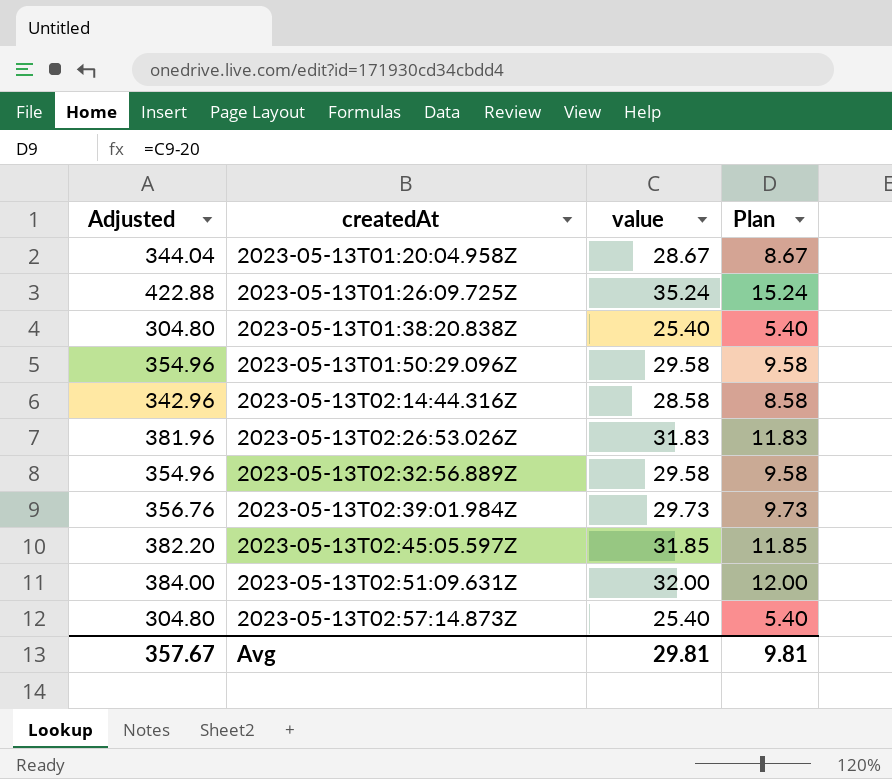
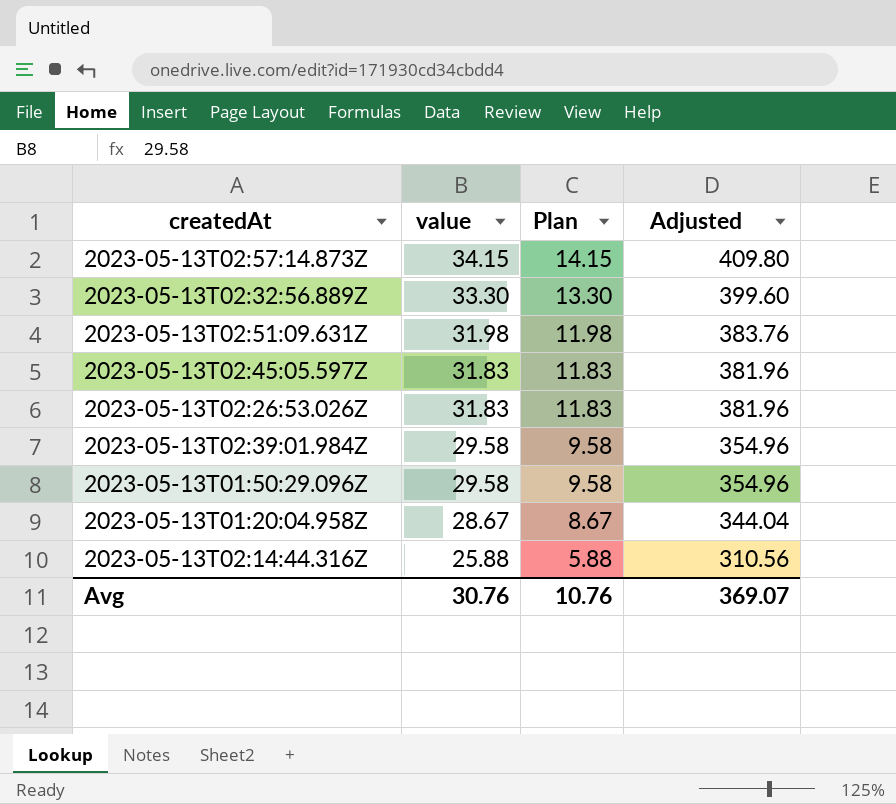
row order: createdAt ascending -> value descending
column Adjusted | position: 1 -> 4
row 2023-05-13T01:26:09.725Z: 422.88 | 35.24 | 15.24 -> none
row 2023-05-13T01:38:20.838Z: 304.80 | 25.40 | 5.40 -> none
2023-05-13T02:57:14.873Z | value: 25.40 -> 34.15
2023-05-13T02:57:14.873Z | Plan: 5.40 -> 14.15
2023-05-13T02:57:14.873Z | Adjusted: 304.80 -> 409.80
2023-05-13T02:32:56.889Z | value: 29.58 -> 33.30
2023-05-13T02:32:56.889Z | Plan: 9.58 -> 13.30
2023-05-13T02:32:56.889Z | Adjusted: 354.96 -> 399.60
2023-05-13T02:51:09.631Z | value: 32.00 -> 31.98
2023-05-13T02:51:09.631Z | Plan: 12.00 -> 11.98
2023-05-13T02:51:09.631Z | Adjusted: 384.00 -> 383.76
2023-05-13T02:45:05.597Z | value: 31.85 -> 31.83
2023-05-13T02:45:05.597Z | Plan: 11.85 -> 11.83
2023-05-13T02:45:05.597Z | Adjusted: 382.20 -> 381.96
2023-05-13T02:39:01.984Z | value: 29.73 -> 29.58
2023-05-13T02:39:01.984Z | Plan: 9.73 -> 9.58
2023-05-13T02:39:01.984Z | Adjusted: 356.76 -> 354.96
2023-05-13T02:14:44.316Z | value: 28.58 -> 25.88
2023-05-13T02:14:44.316Z | Plan: 8.58 -> 5.88
2023-05-13T02:14:44.316Z | Adjusted: 342.96 -> 310.56
Avg | value: 29.81 -> 30.76
Avg | Plan: 9.81 -> 10.76
Avg | Adjusted: 357.67 -> 369.07

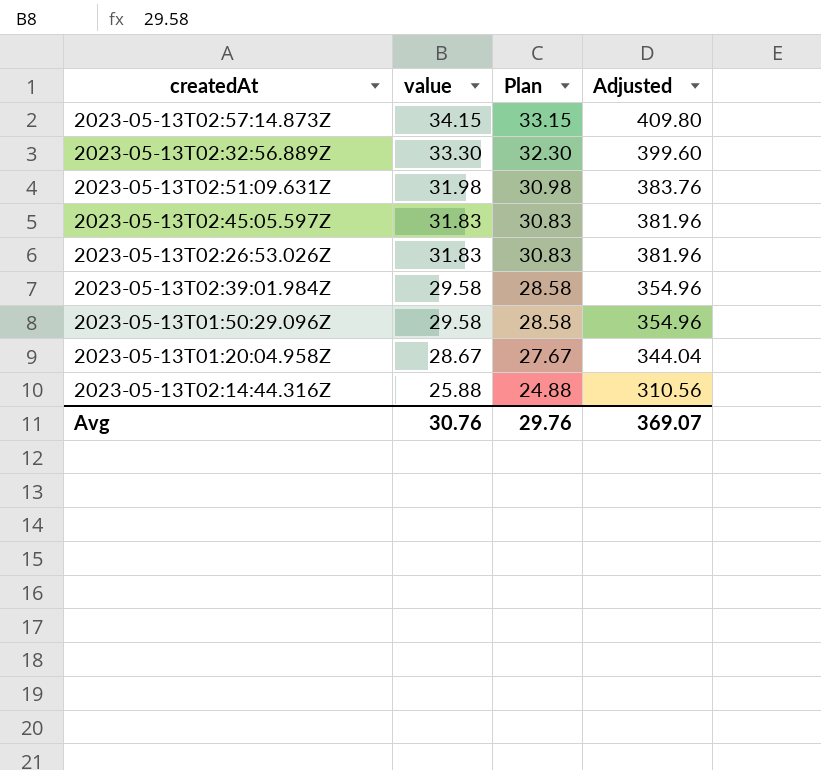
column Plan | formula: [value] - 20 -> [value] - 1
Avg | Plan: 10.76 -> 29.76

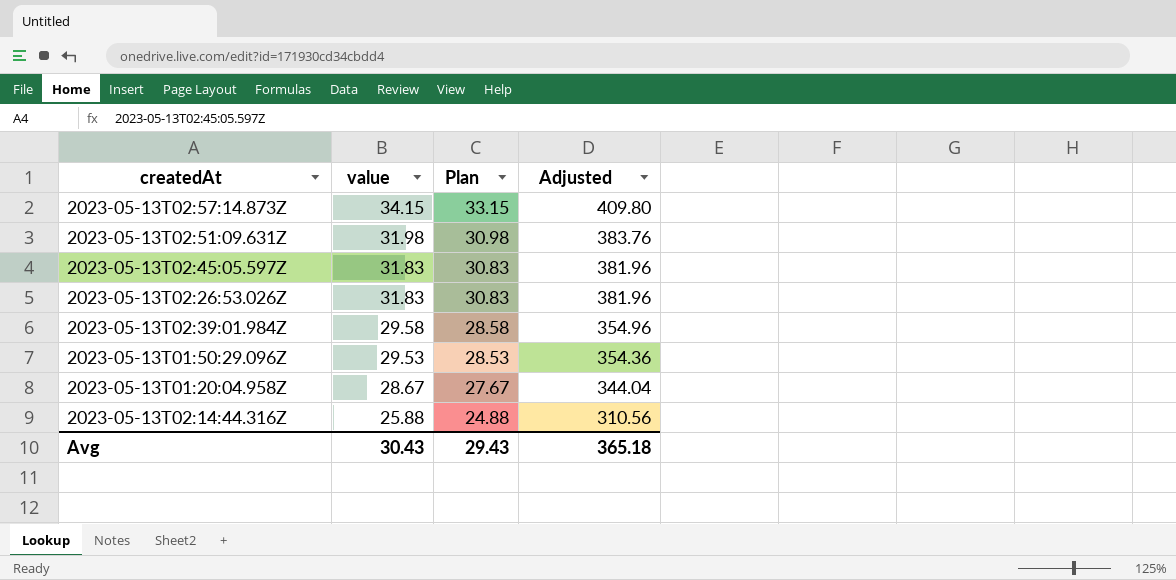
row 2023-05-13T02:32:56.889Z: 33.30 | 32.30 | 399.60 -> none
2023-05-13T01:50:29.096Z | value: 29.58 -> 29.53
2023-05-13T01:50:29.096Z | Plan: 28.58 -> 28.53
2023-05-13T01:50:29.096Z | Adjusted: 354.96 -> 354.36
Avg | value: 30.76 -> 30.43
Avg | Plan: 29.76 -> 29.43
Avg | Adjusted: 369.07 -> 365.18

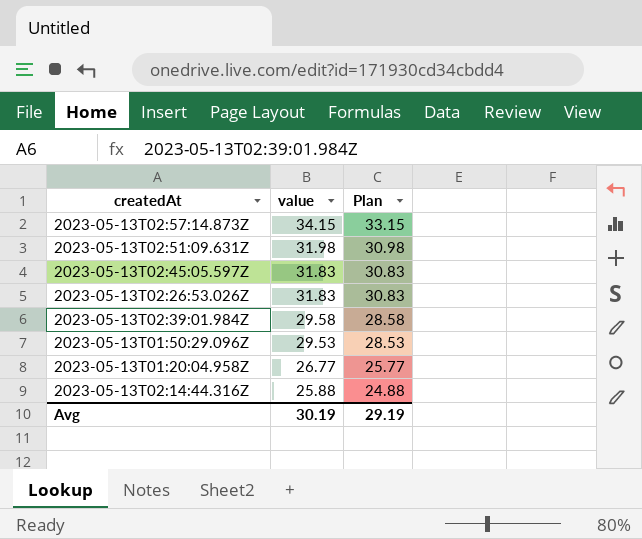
column Adjusted | formula: [value] * 12 -> none
2023-05-13T01:20:04.958Z | value: 28.67 -> 26.77
2023-05-13T01:20:04.958Z | Plan: 27.67 -> 25.77
Avg | value: 30.43 -> 30.19
Avg | Plan: 29.43 -> 29.19

